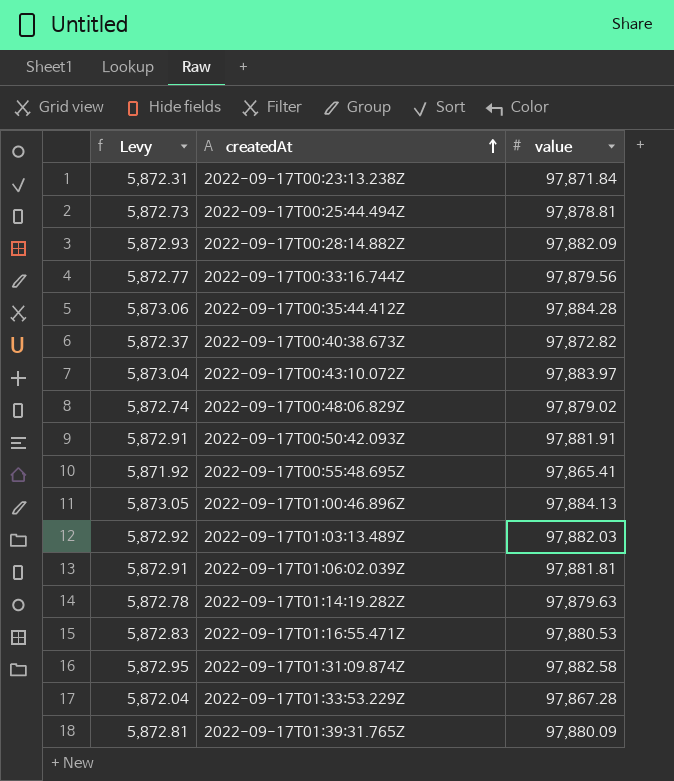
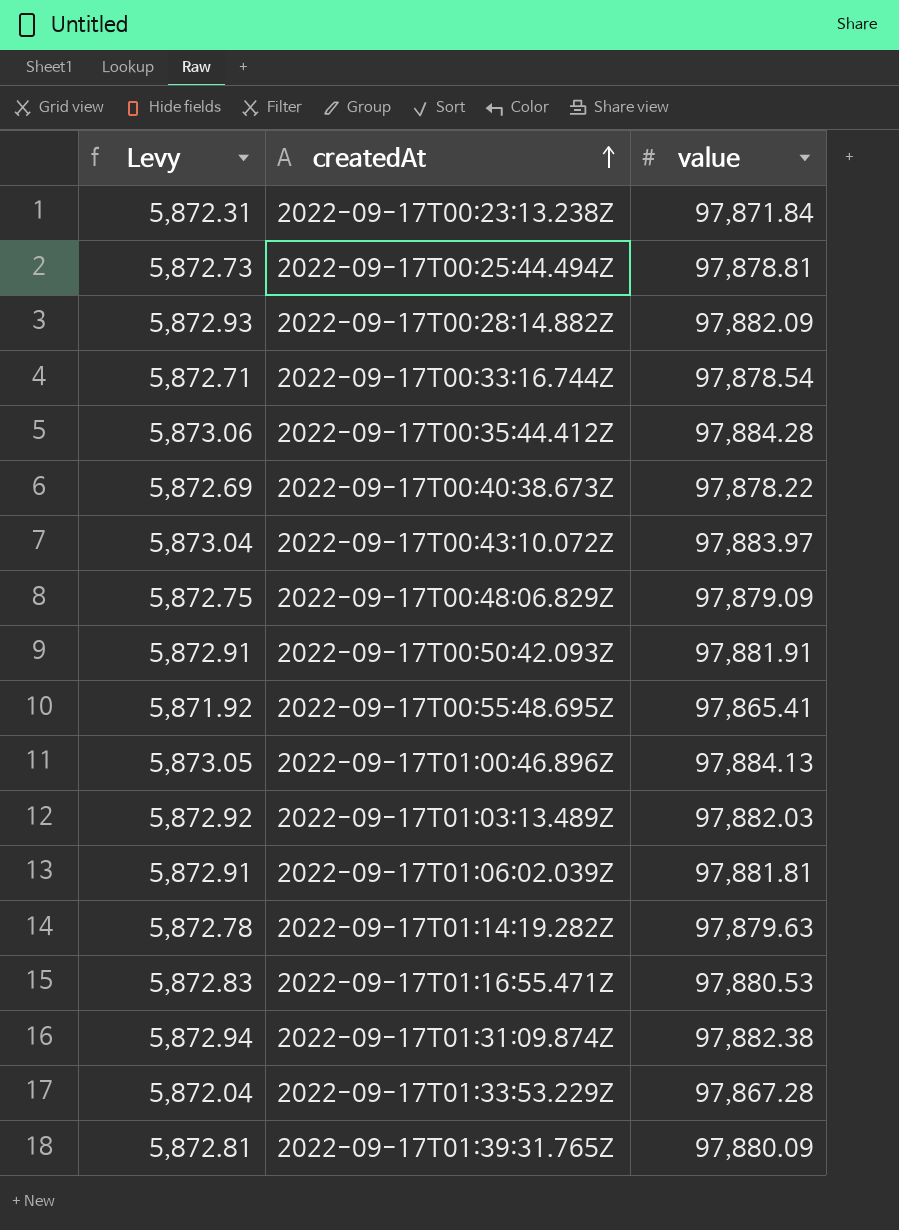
2022-09-17T00:33:16.744Z | Levy: 5,872.77 -> 5,872.71
2022-09-17T00:33:16.744Z | value: 97,879.56 -> 97,878.54
2022-09-17T00:40:38.673Z | Levy: 5,872.37 -> 5,872.69
2022-09-17T00:40:38.673Z | value: 97,872.82 -> 97,878.22
2022-09-17T00:48:06.829Z | Levy: 5,872.74 -> 5,872.75
2022-09-17T00:48:06.829Z | value: 97,879.02 -> 97,879.09
2022-09-17T01:31:09.874Z | Levy: 5,872.95 -> 5,872.94
2022-09-17T01:31:09.874Z | value: 97,882.58 -> 97,882.38

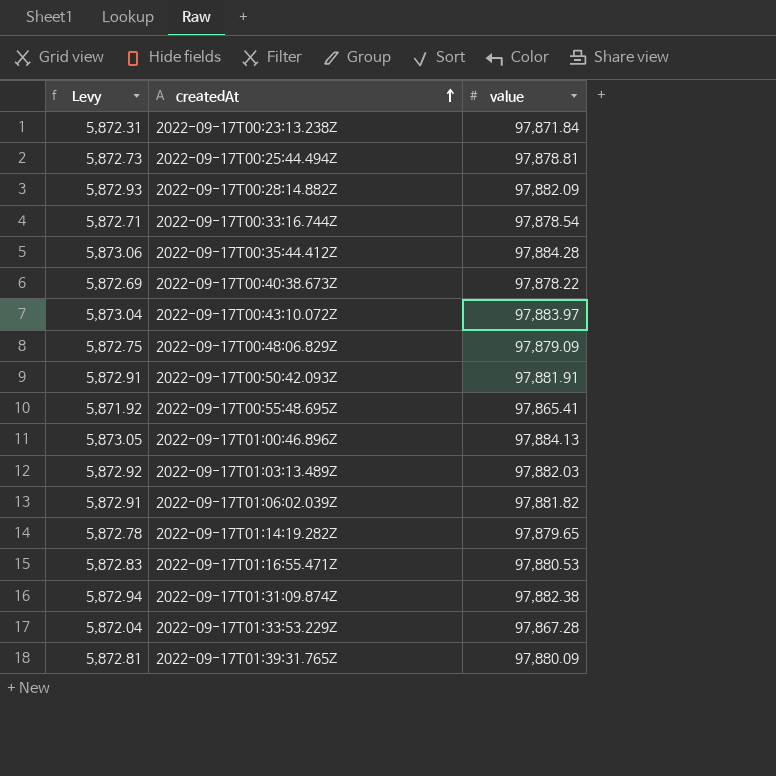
2022-09-17T01:06:02.039Z | value: 97,881.81 -> 97,881.82
2022-09-17T01:14:19.282Z | value: 97,879.63 -> 97,879.65

